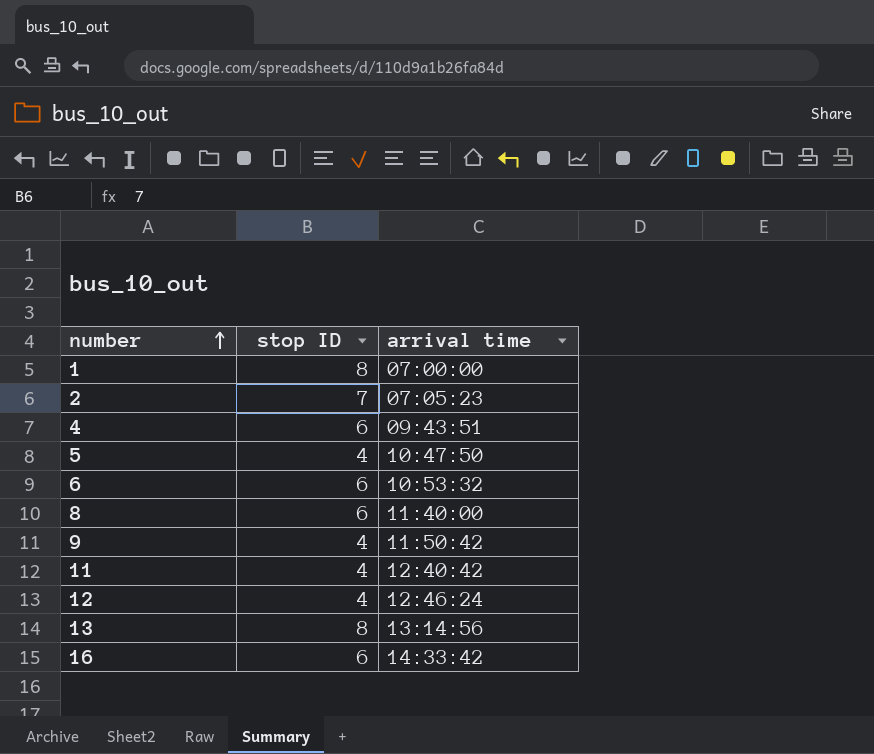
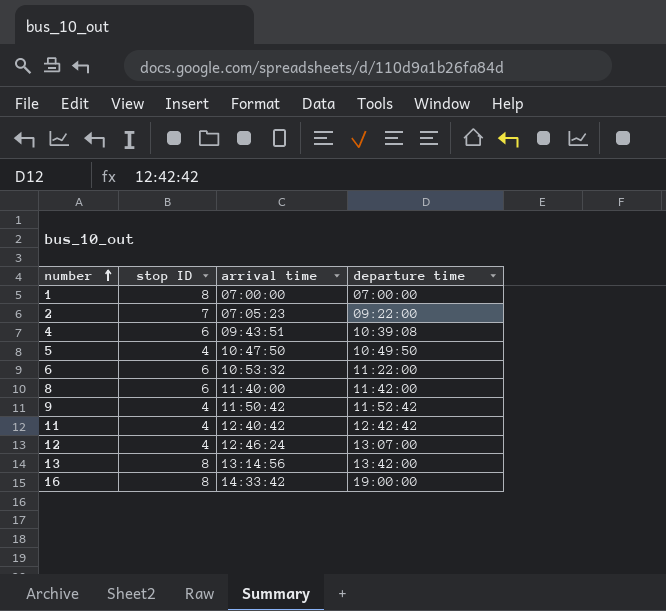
column departure time | position: none -> 4
16 | stop ID: 6 -> 8

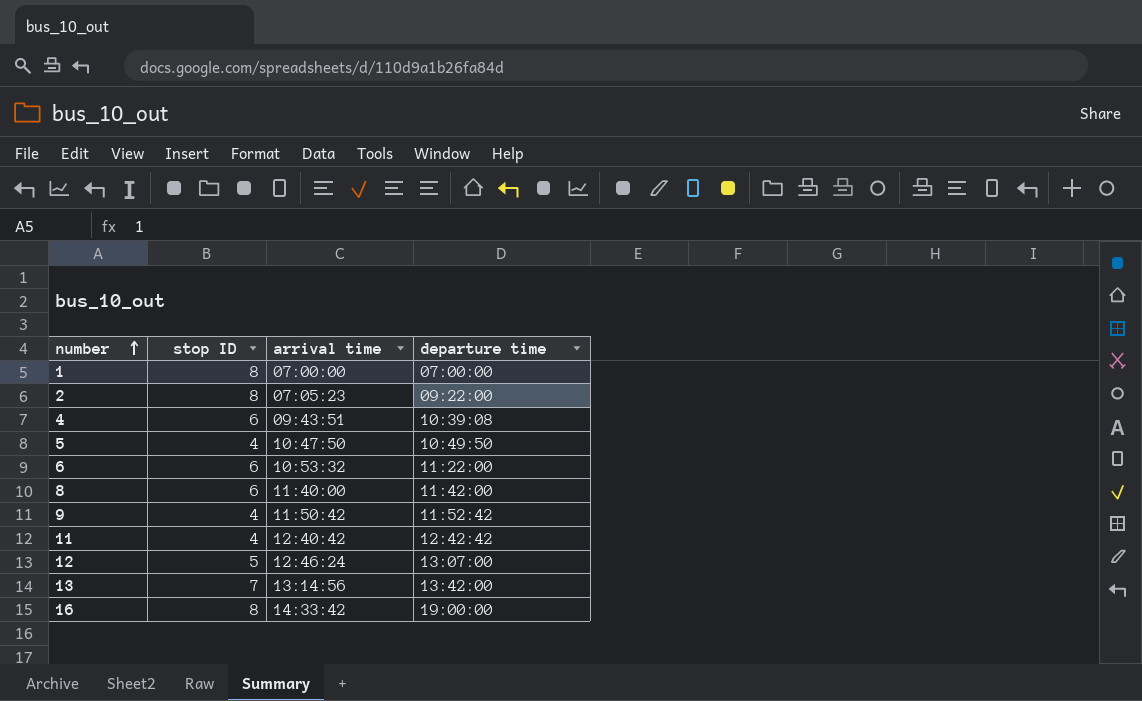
2 | stop ID: 7 -> 8
12 | stop ID: 4 -> 5
13 | stop ID: 8 -> 7

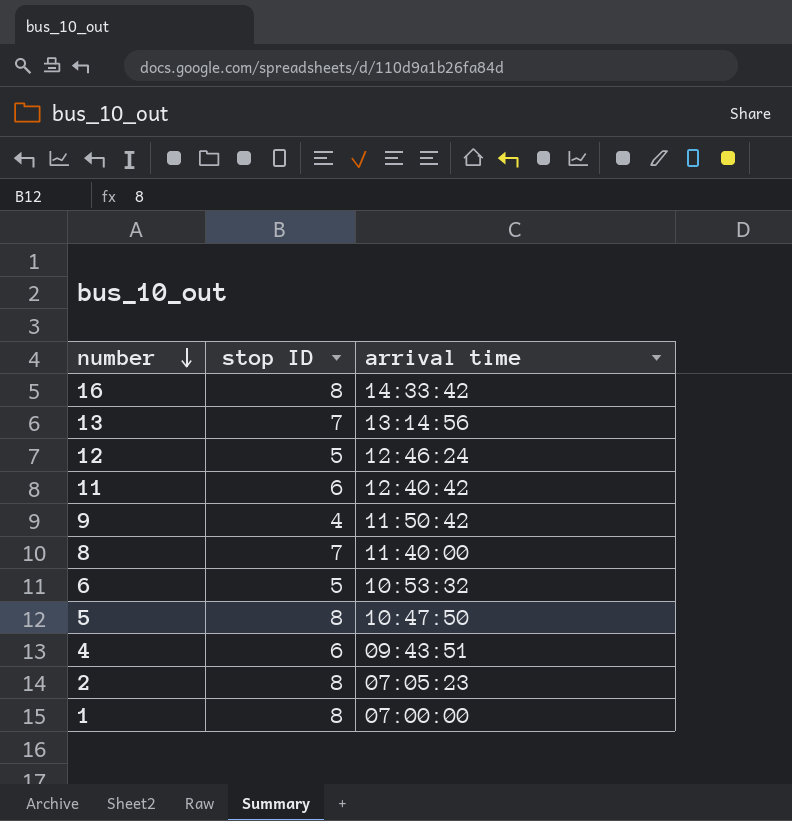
row order: number ascending -> number descending
column departure time | position: 4 -> none
11 | stop ID: 4 -> 6
8 | stop ID: 6 -> 7
6 | stop ID: 6 -> 5
5 | stop ID: 4 -> 8

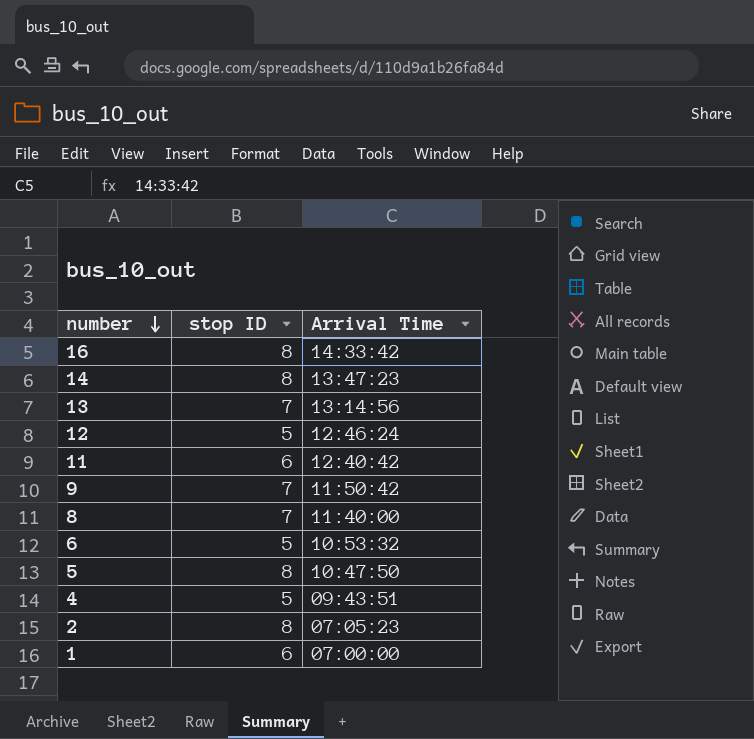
column name: arrival time -> Arrival Time
row 14: none -> 8 | 13:47:23
9 | stop ID: 4 -> 7
4 | stop ID: 6 -> 5
1 | stop ID: 8 -> 6

